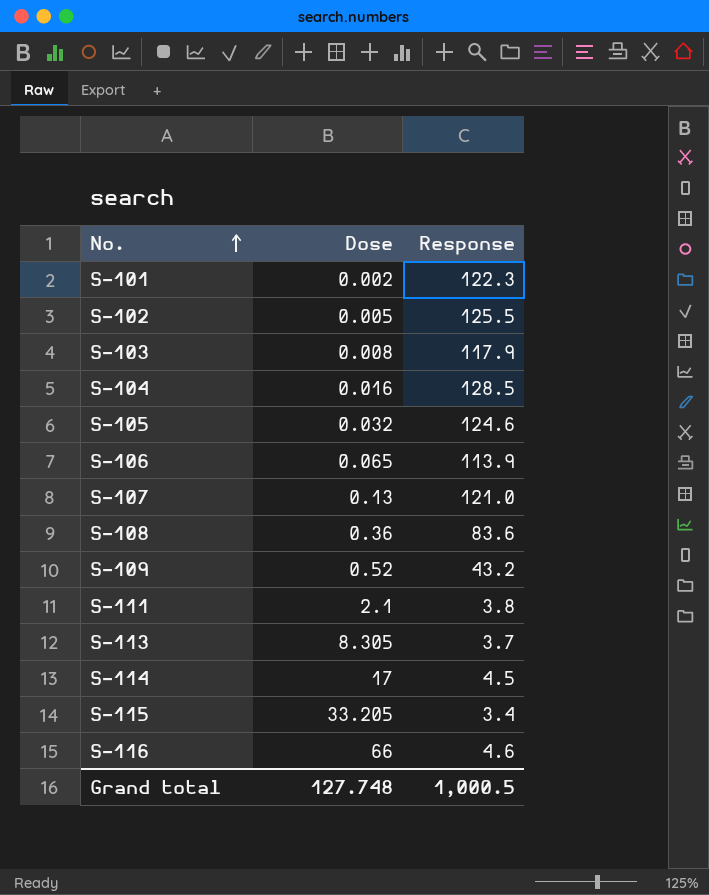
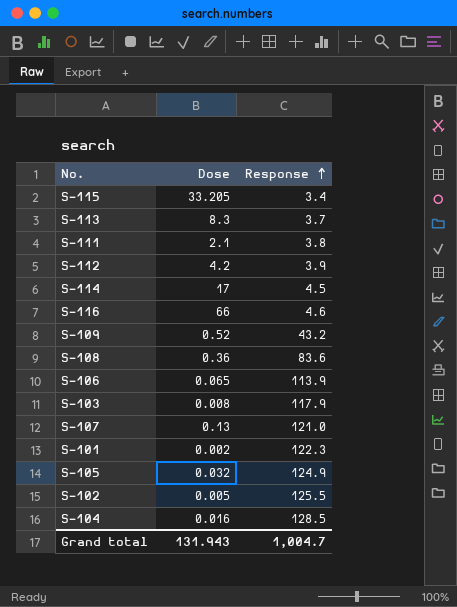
row order: No. ascending -> Response ascending
S-113 | Dose: 8.305 -> 8.3
row S-112: none -> 4.2 | 3.9
S-105 | Response: 124.6 -> 124.9
Grand total | Dose: 127.748 -> 131.943
Grand total | Response: 1,000.5 -> 1,004.7

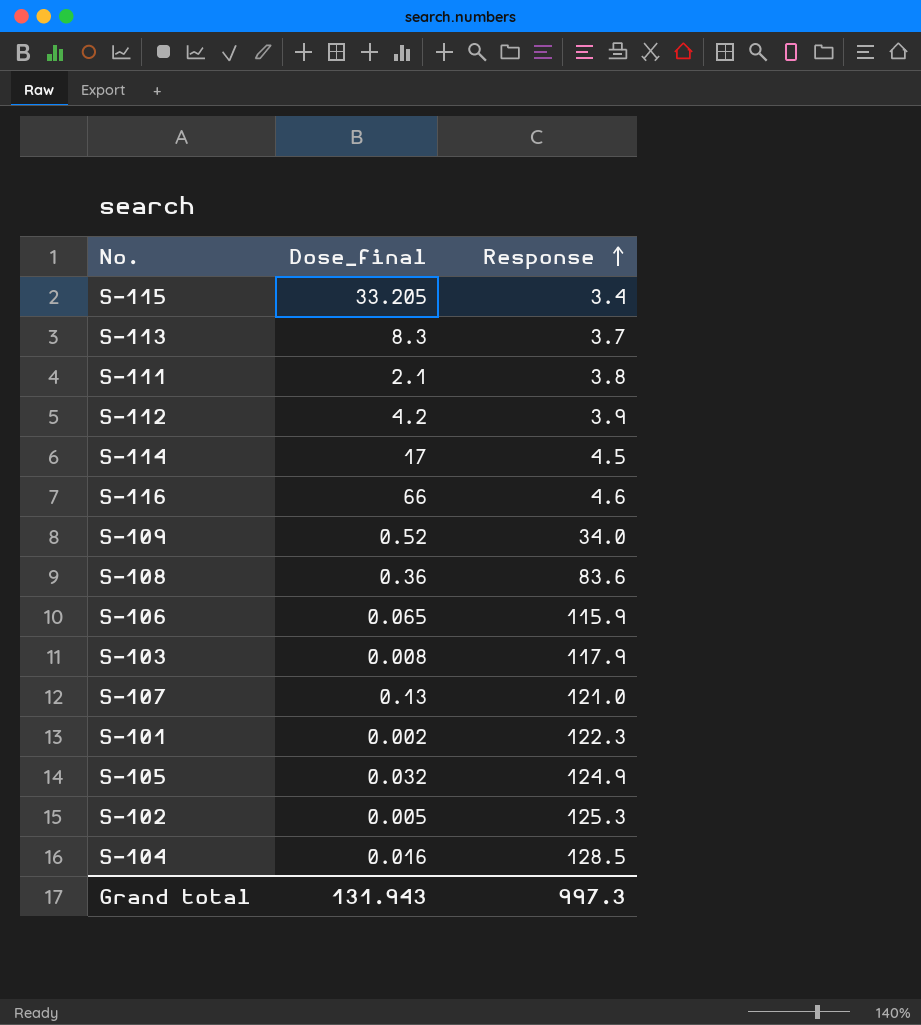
column name: Dose -> Dose_final
S-109 | Response: 43.2 -> 34.0
S-106 | Response: 113.9 -> 115.9
S-102 | Response: 125.5 -> 125.3
Grand total | Response: 1,004.7 -> 997.3

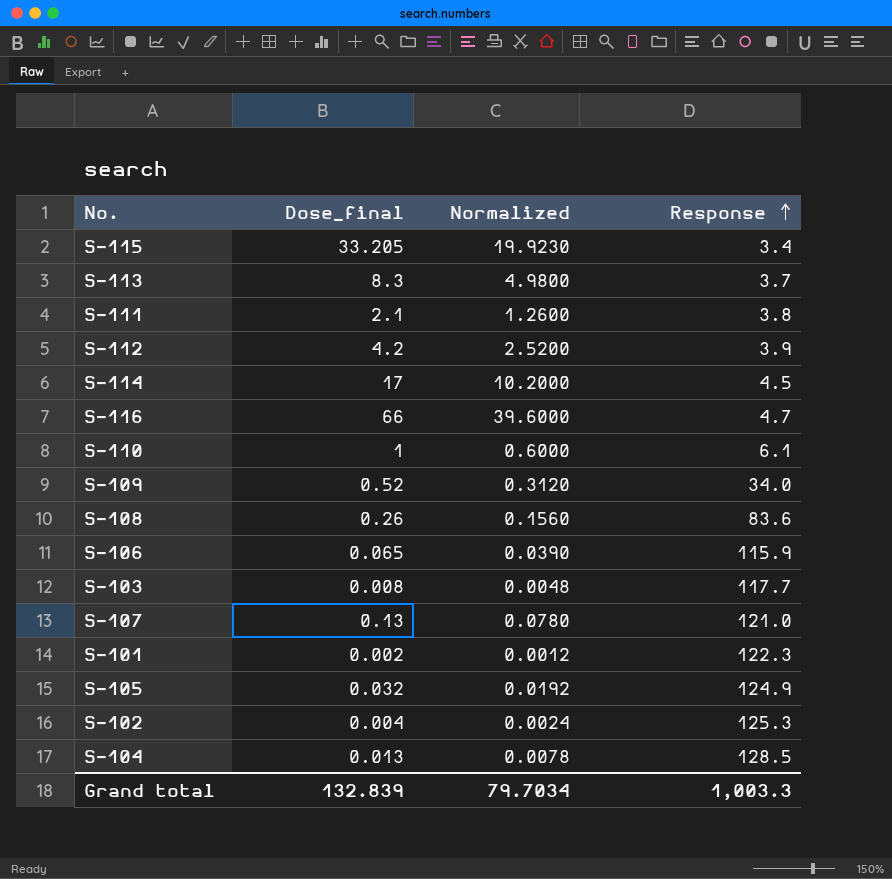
column Normalized | formula: none -> [Dose_final] * 0.6
S-116 | Response: 4.6 -> 4.7
row S-110: none -> 1 | 0.6000 | 6.1
S-108 | Dose_final: 0.36 -> 0.26
S-103 | Response: 117.9 -> 117.7
S-102 | Dose_final: 0.005 -> 0.004
S-104 | Dose_final: 0.016 -> 0.013
Grand total | Dose_final: 131.943 -> 132.839
Grand total | Response: 997.3 -> 1,003.3

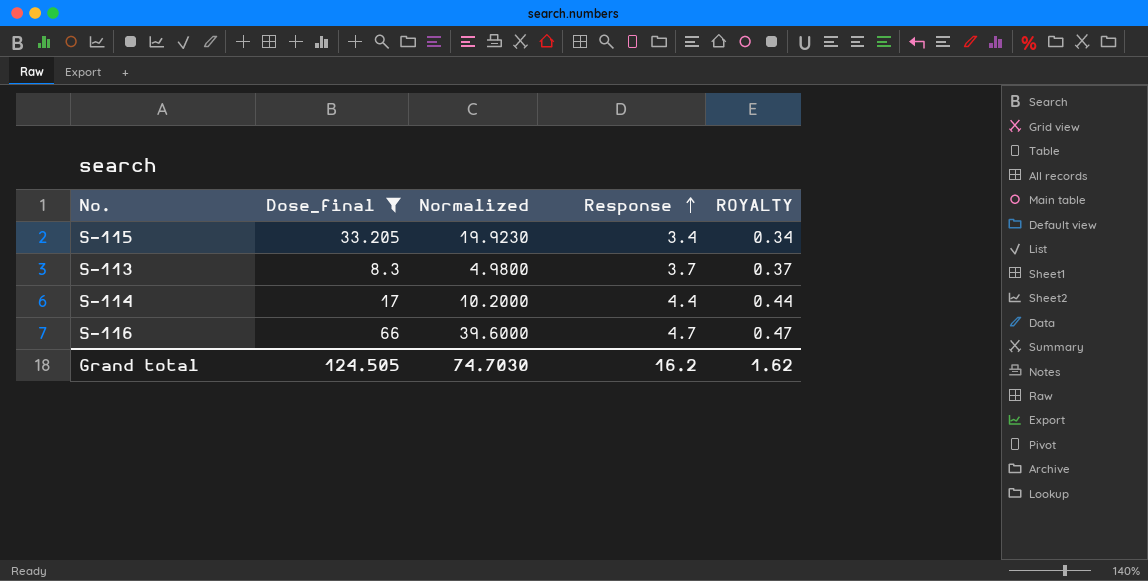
filter: none -> Dose_final >= 8.3
column ROYALTY | formula: none -> [Response] * 0.1
S-114 | Response: 4.5 -> 4.4
Grand total | Dose_final: 132.839 -> 124.505
Grand total | Normalized: 79.7034 -> 74.7030
Grand total | Response: 1,003.3 -> 16.2

